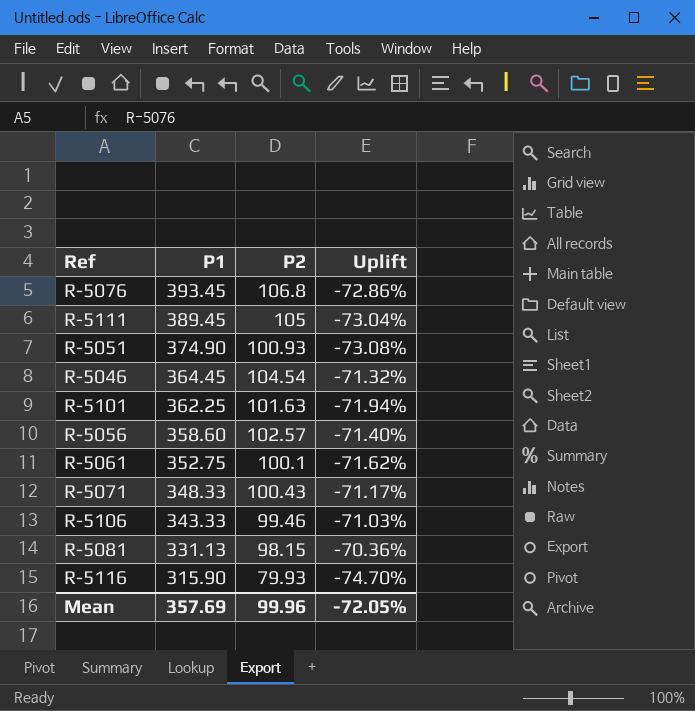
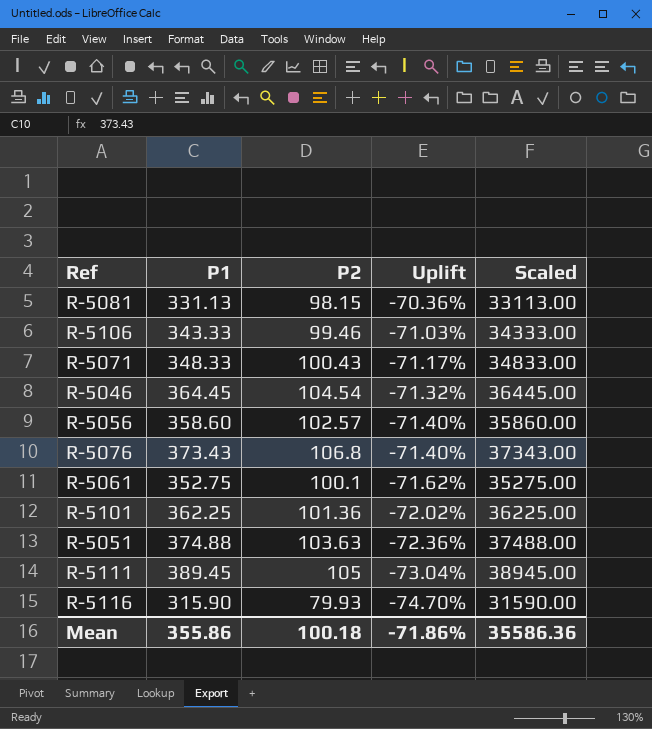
row order: P1 descending -> Uplift descending
column Scaled | formula: none -> [P1] * 100
R-5076 | P1: 393.45 -> 373.43
R-5076 | Uplift: -72.86% -> -71.40%
R-5101 | P2: 101.63 -> 101.36
R-5101 | Uplift: -71.94% -> -72.02%
R-5051 | P1: 374.90 -> 374.88
R-5051 | P2: 100.93 -> 103.63
R-5051 | Uplift: -73.08% -> -72.36%
Mean | P1: 357.69 -> 355.86
Mean | P2: 99.96 -> 100.18
Mean | Uplift: -72.05% -> -71.86%

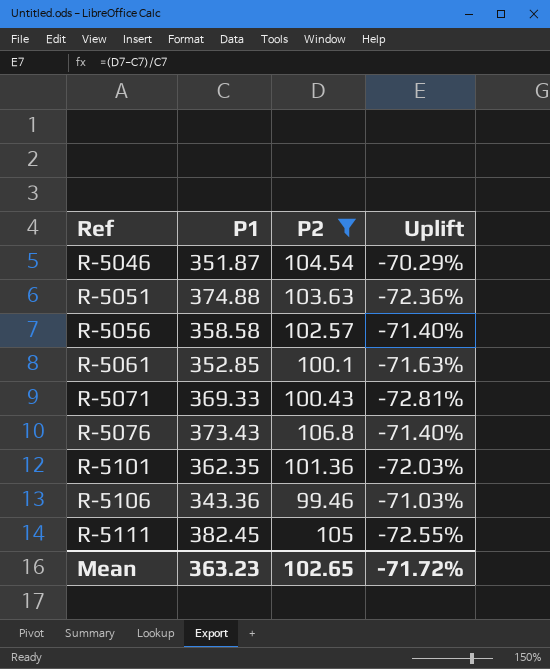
filter: none -> P2 >= 99.46
row order: Uplift descending -> Ref ascending
column Scaled | formula: [P1] * 100 -> none
R-5046 | P1: 364.45 -> 351.87
R-5046 | Uplift: -71.32% -> -70.29%
R-5056 | P1: 358.60 -> 358.58
R-5061 | P1: 352.75 -> 352.85
R-5061 | Uplift: -71.62% -> -71.63%
R-5071 | P1: 348.33 -> 369.33
R-5071 | Uplift: -71.17% -> -72.81%
R-5101 | P1: 362.25 -> 362.35
R-5101 | Uplift: -72.02% -> -72.03%
R-5106 | P1: 343.33 -> 343.36
R-5111 | P1: 389.45 -> 382.45
R-5111 | Uplift: -73.04% -> -72.55%
Mean | P1: 355.86 -> 363.23
Mean | P2: 100.18 -> 102.65
Mean | Uplift: -71.86% -> -71.72%

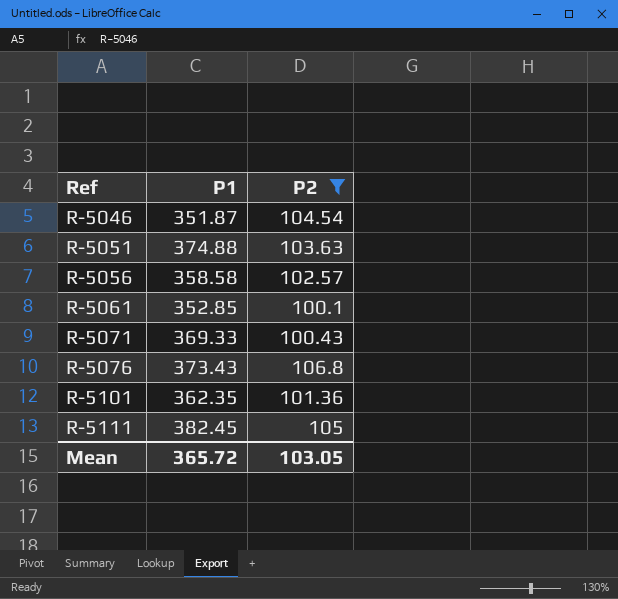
column Uplift | formula: ([P2] - [P1]) / [P1] -> none
row R-5106: 343.36 | 99.46 | -71.03% -> none
Mean | P1: 363.23 -> 365.72
Mean | P2: 102.65 -> 103.05

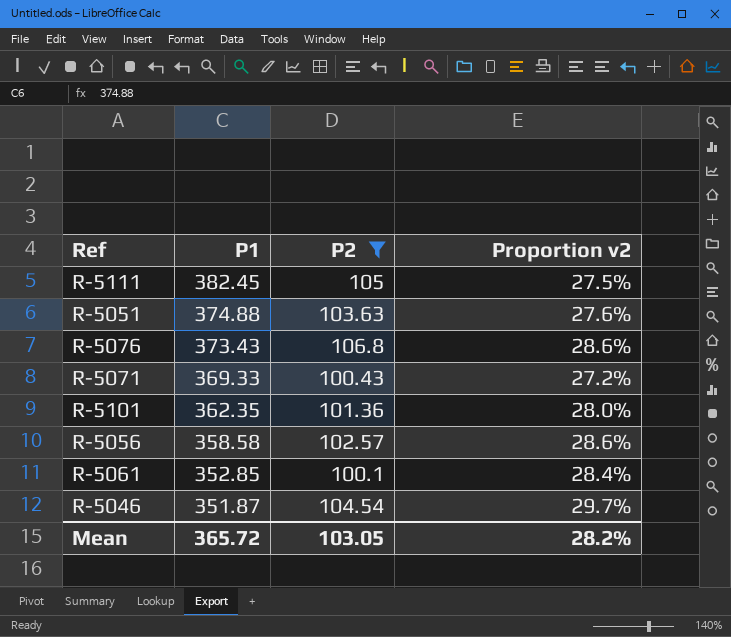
row order: Ref ascending -> P1 descending
column Proportion v2 | formula: none -> [P2] / [P1]

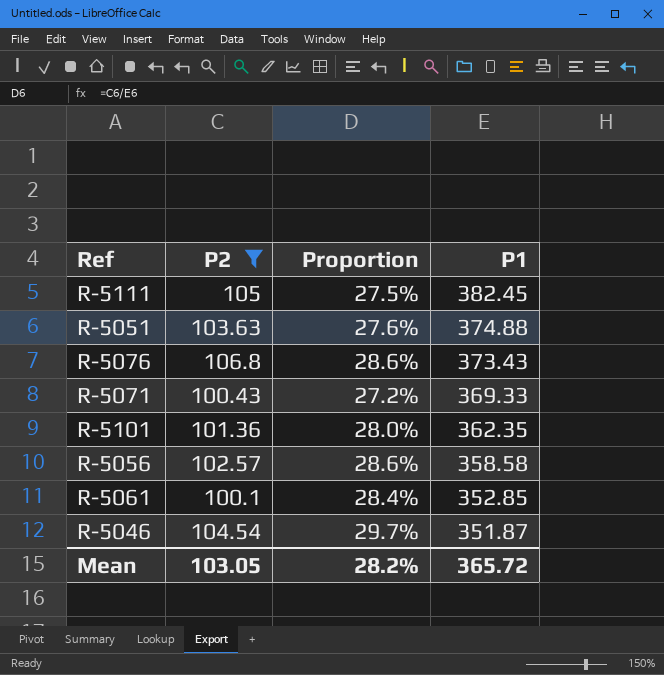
column name: Proportion v2 -> Proportion
column P1 | position: 2 -> 4

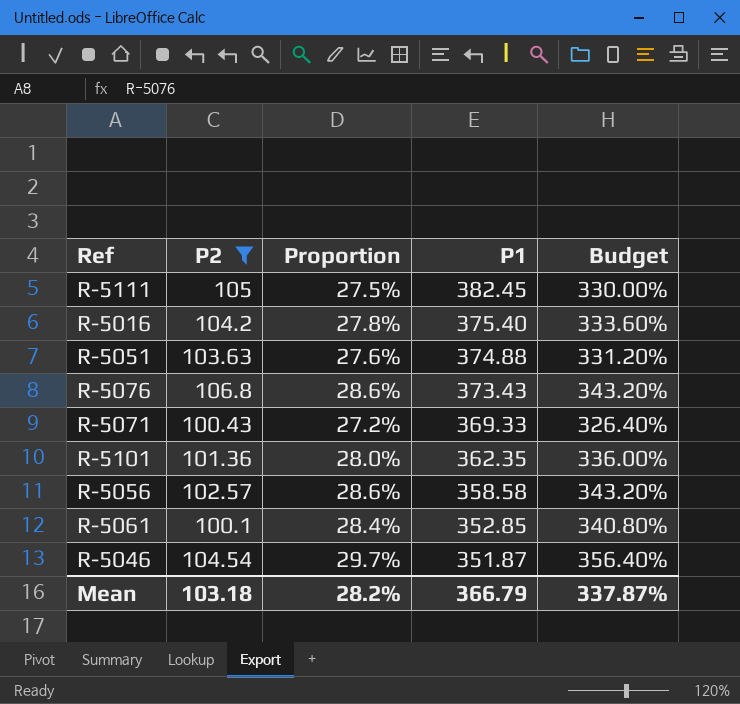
column Budget | formula: none -> [Proportion] * 12
row R-5016: none -> 104.2 | 27.8% | 375.40 | 333.60%
Mean | P2: 103.05 -> 103.18
Mean | P1: 365.72 -> 366.79

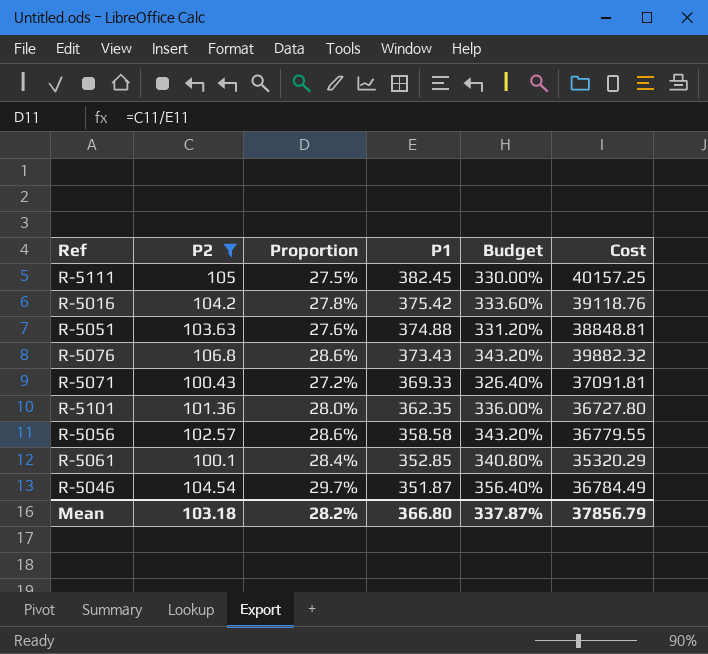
column Cost | formula: none -> [P2] * [P1]
R-5016 | P1: 375.40 -> 375.42
Mean | P1: 366.79 -> 366.80

